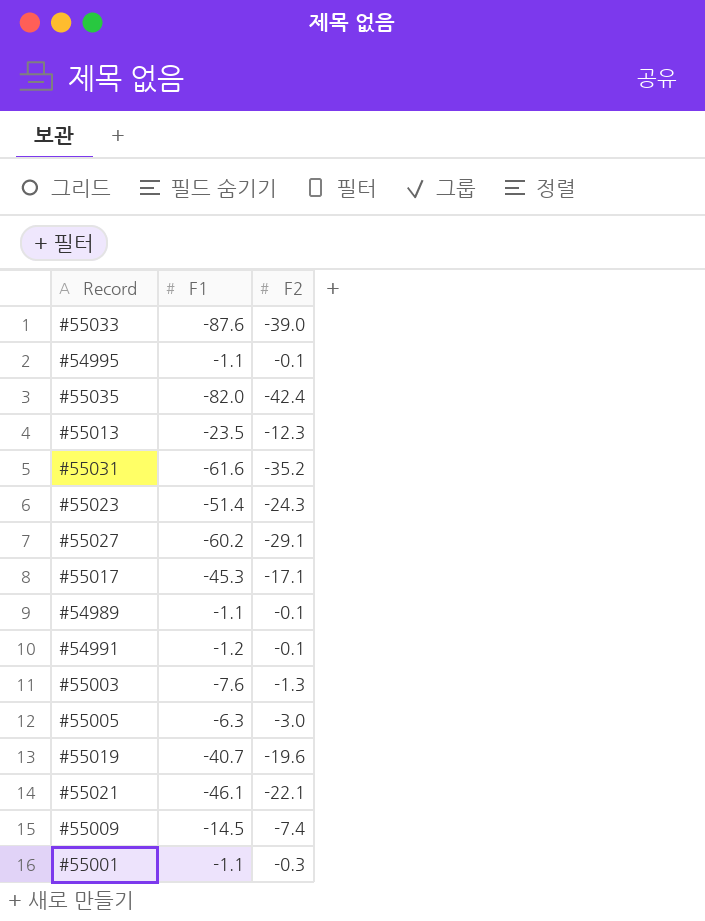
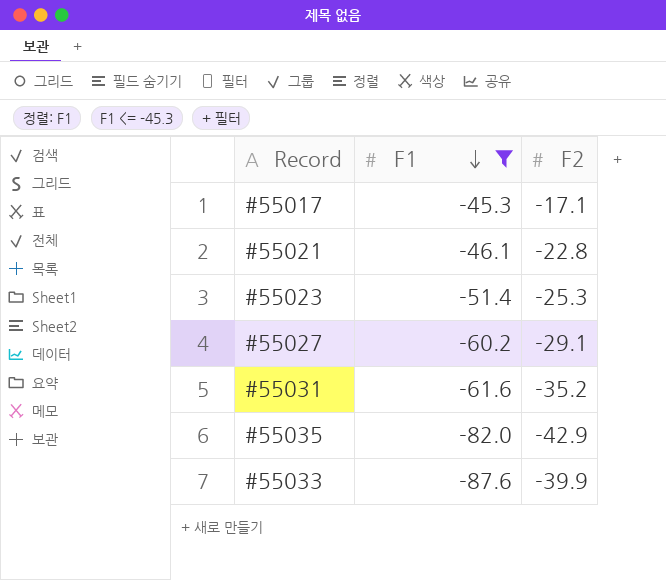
filter: none -> F1 <= -45.3
row order: none -> F1 descending
#55021 | F2: -22.1 -> -22.8
#55023 | F2: -24.3 -> -25.3
#55035 | F2: -42.4 -> -42.9
#55033 | F2: -39.0 -> -39.9

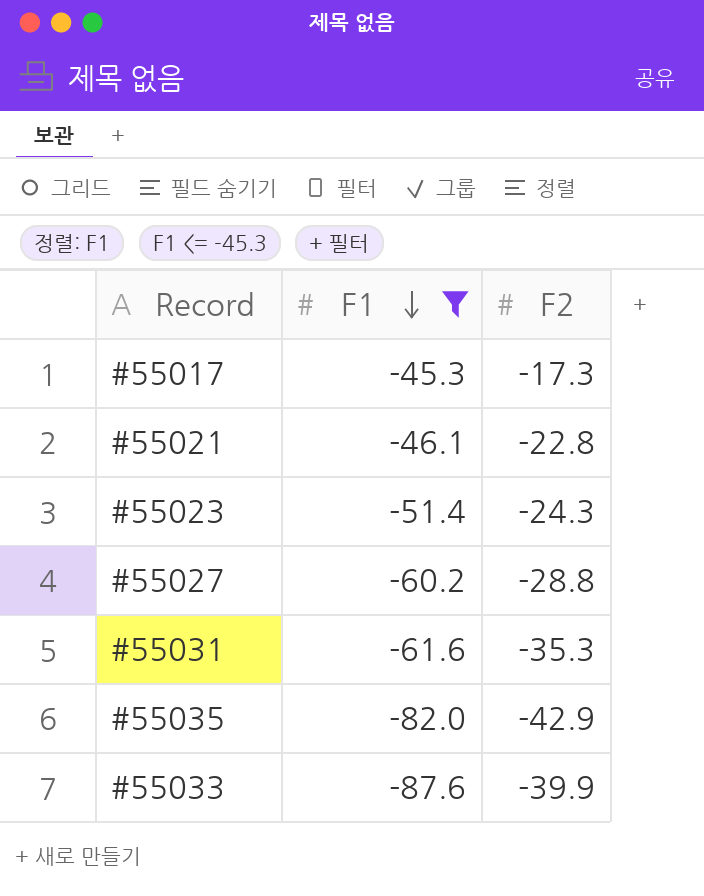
#55017 | F2: -17.1 -> -17.3
#55023 | F2: -25.3 -> -24.3
#55027 | F2: -29.1 -> -28.8
#55031 | F2: -35.2 -> -35.3

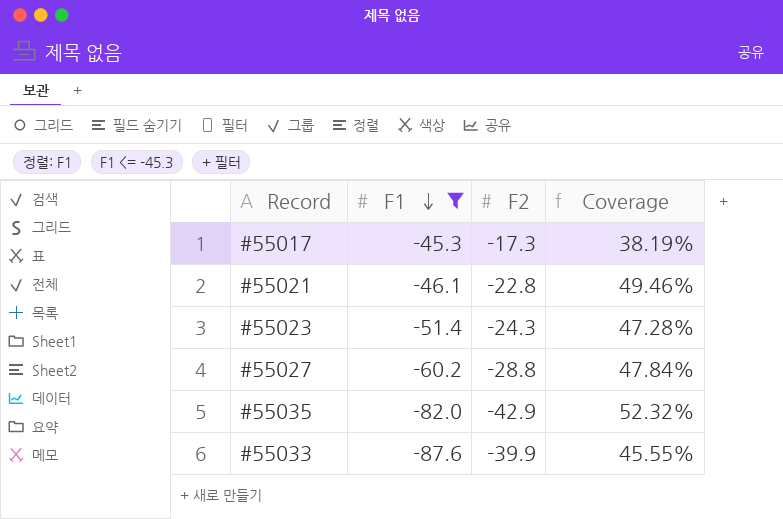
column Coverage | formula: none -> [F2] / [F1]
row #55031: -61.6 | -35.3 -> none

